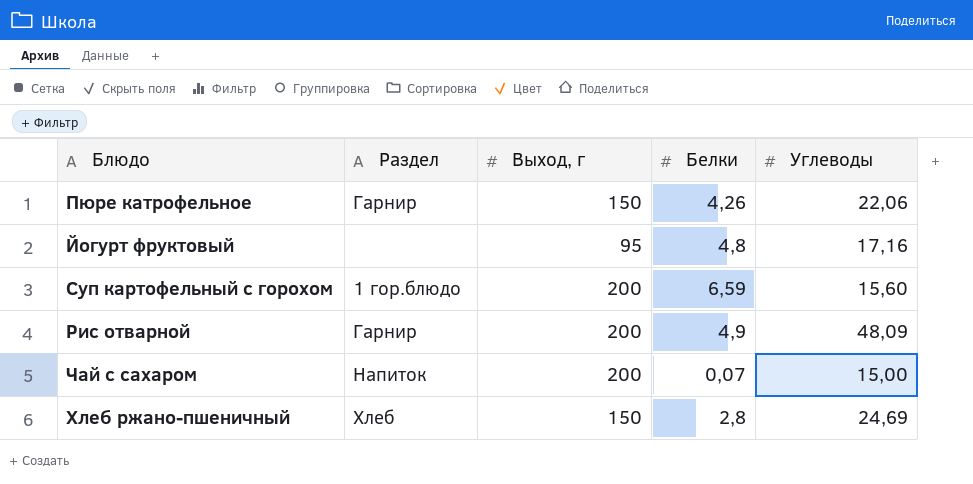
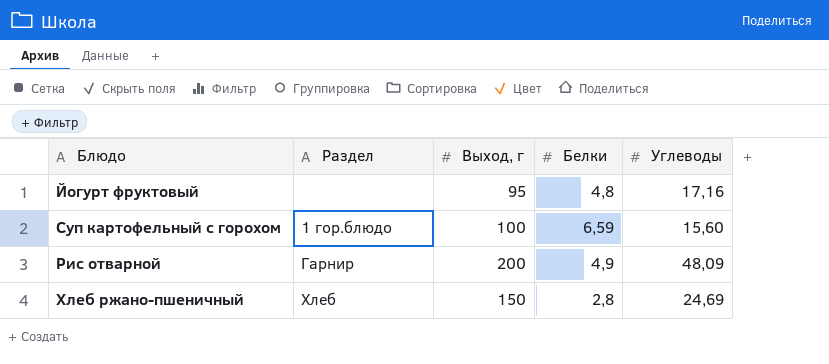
row Пюре катрофельное: Гарнир | 150 | 4,26 | 22,06 -> none
row Чай с сахаром: Напиток | 200 | 0,07 | 15,00 -> none
Суп картофельный с горохом | Выход, г: 200 -> 100

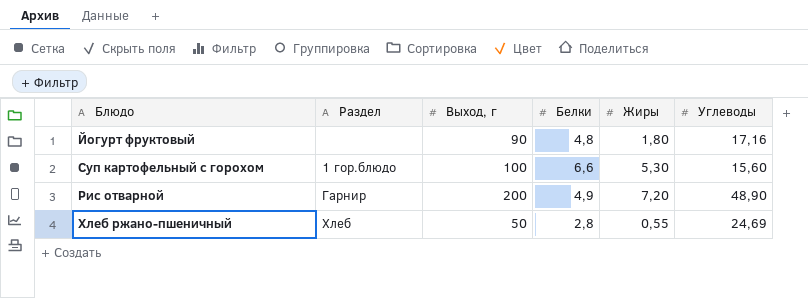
column Жиры | position: none -> 5
Йогурт фруктовый | Выход, г: 95 -> 90
Суп картофельный с горохом | Белки: 6,59 -> 6,6
Рис отварной | Углеводы: 48,09 -> 48,90
Хлеб ржано-пшеничный | Выход, г: 150 -> 50

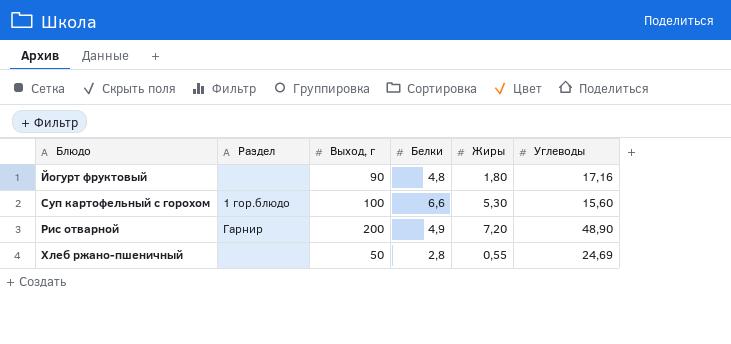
Хлеб ржано-пшеничный | Раздел: Хлеб -> none

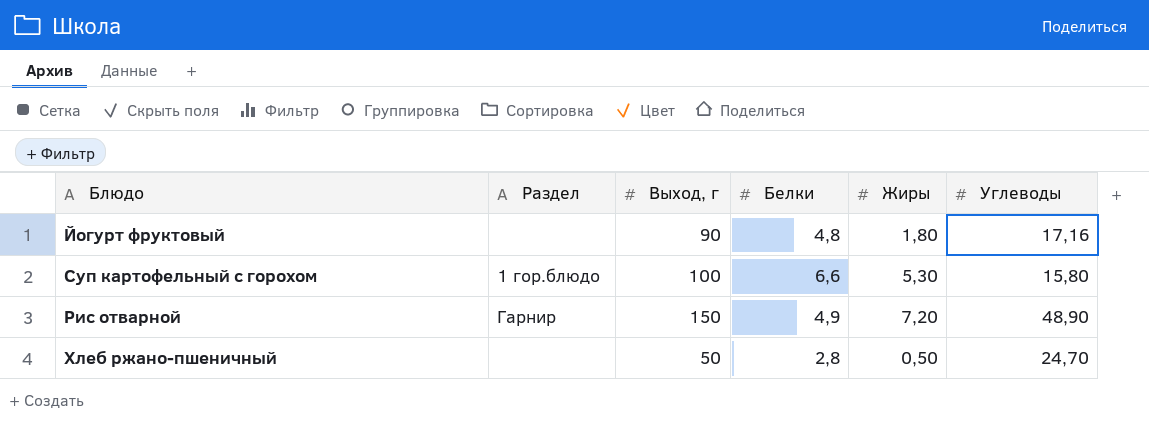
Суп картофельный с горохом | Углеводы: 15,60 -> 15,80
Рис отварной | Выход, г: 200 -> 150
Хлеб ржано-пшеничный | Жиры: 0,55 -> 0,50
Хлеб ржано-пшеничный | Углеводы: 24,69 -> 24,70

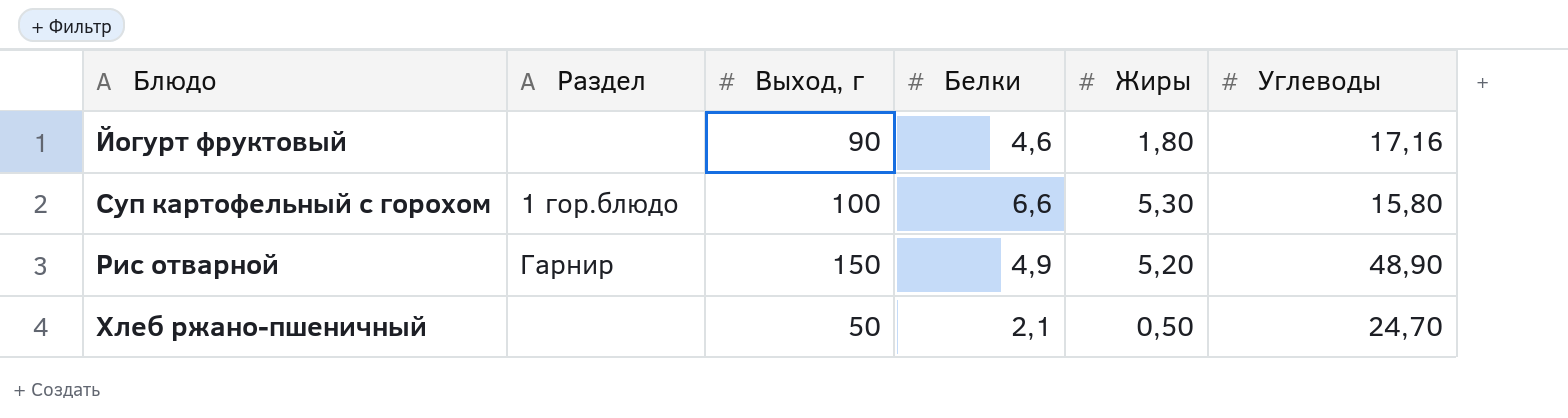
Йогурт фруктовый | Белки: 4,8 -> 4,6
Рис отварной | Жиры: 7,20 -> 5,20
Хлеб ржано-пшеничный | Белки: 2,8 -> 2,1

